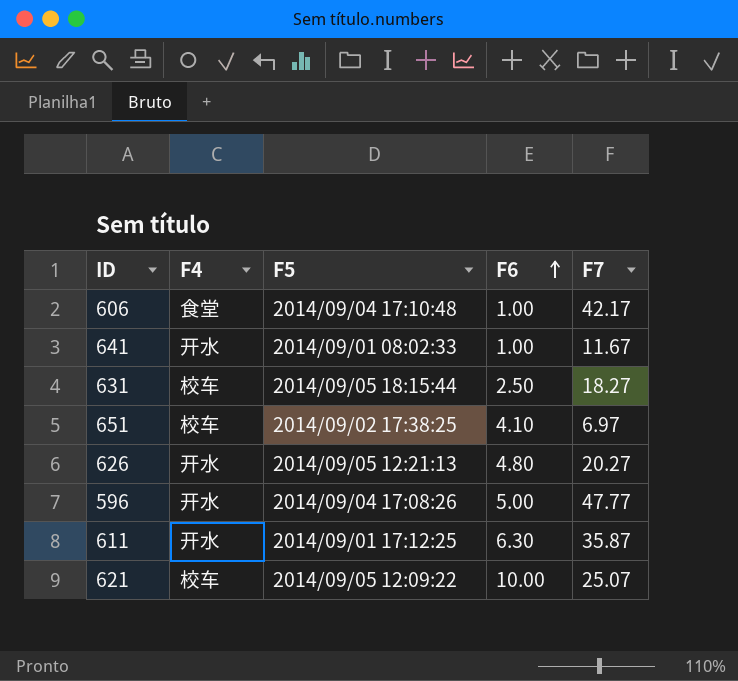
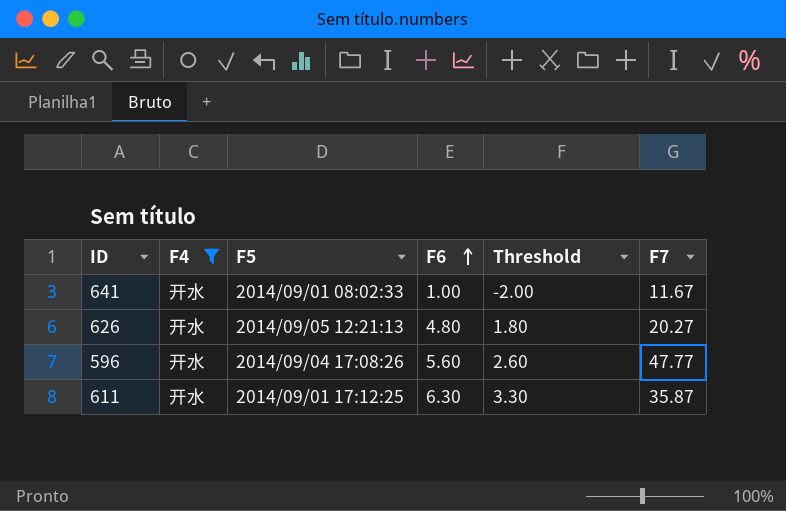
filter: none -> F4 = 开水
column Threshold | formula: none -> [F6] - 3
596 | F6: 5.00 -> 5.60

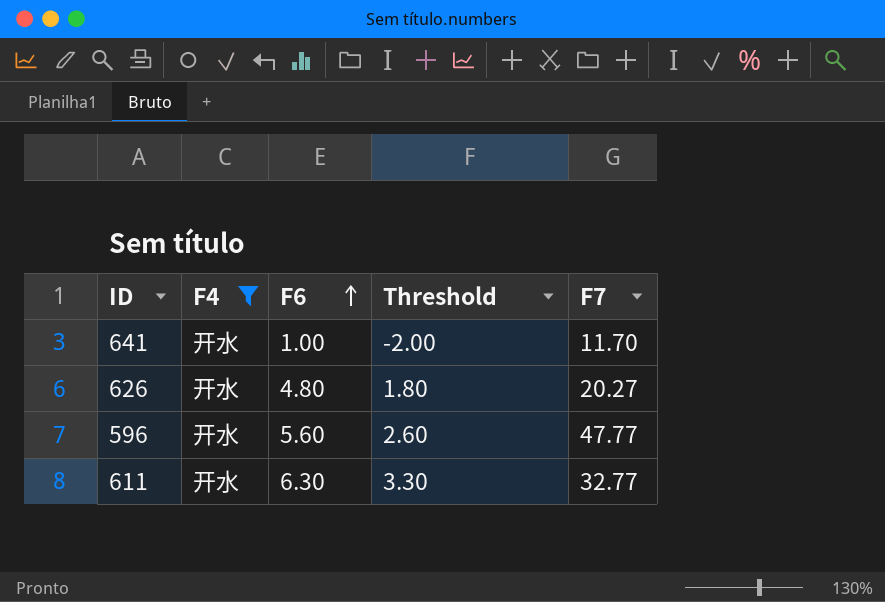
column F5 | position: 3 -> none
641 | F7: 11.67 -> 11.70
611 | F7: 35.87 -> 32.77

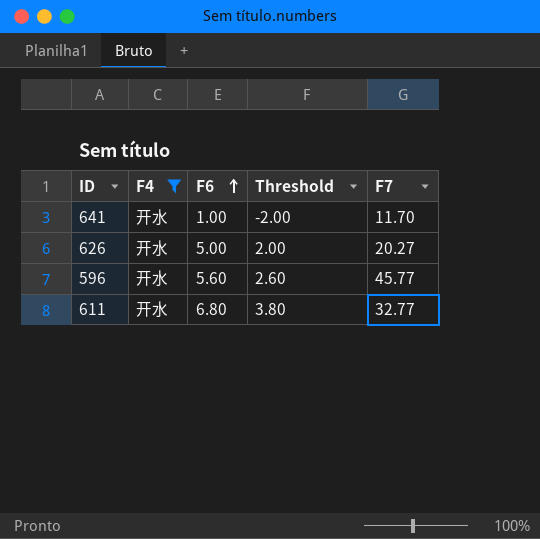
626 | F6: 4.80 -> 5.00
626 | Threshold: 1.80 -> 2.00
596 | F7: 47.77 -> 45.77
611 | F6: 6.30 -> 6.80
611 | Threshold: 3.30 -> 3.80

